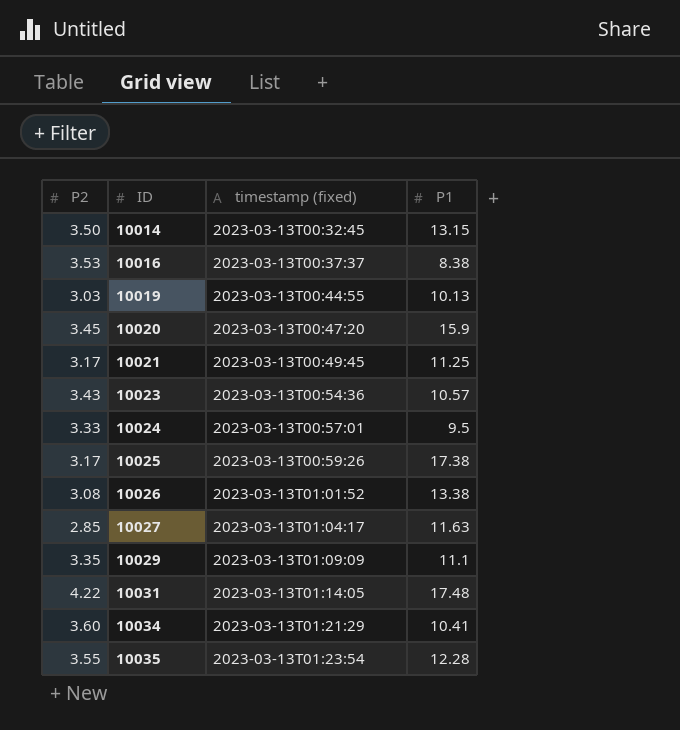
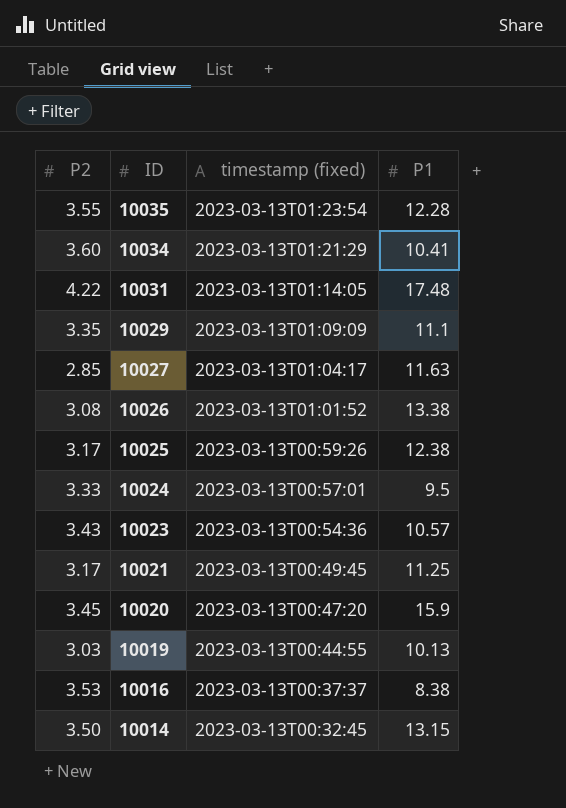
row order: ID ascending -> ID descending
10025 | P1: 17.38 -> 12.38

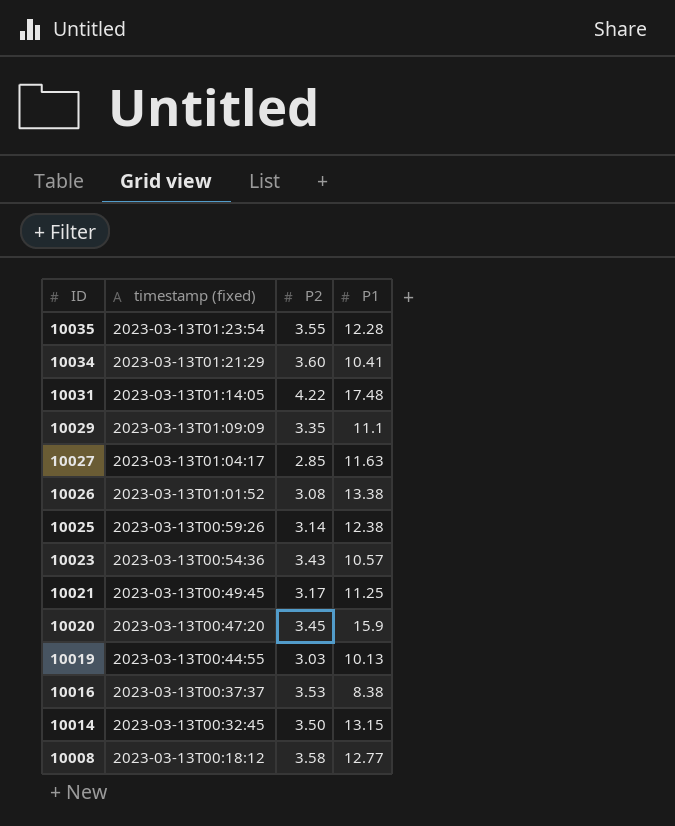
column P2 | position: 1 -> 3
row 10024: 3.33 | 2023-03-13T00:57:01 | 9.5 -> none
10025 | P2: 3.17 -> 3.14
row 10008: none -> 2023-03-13T00:18:12 | 3.58 | 12.77

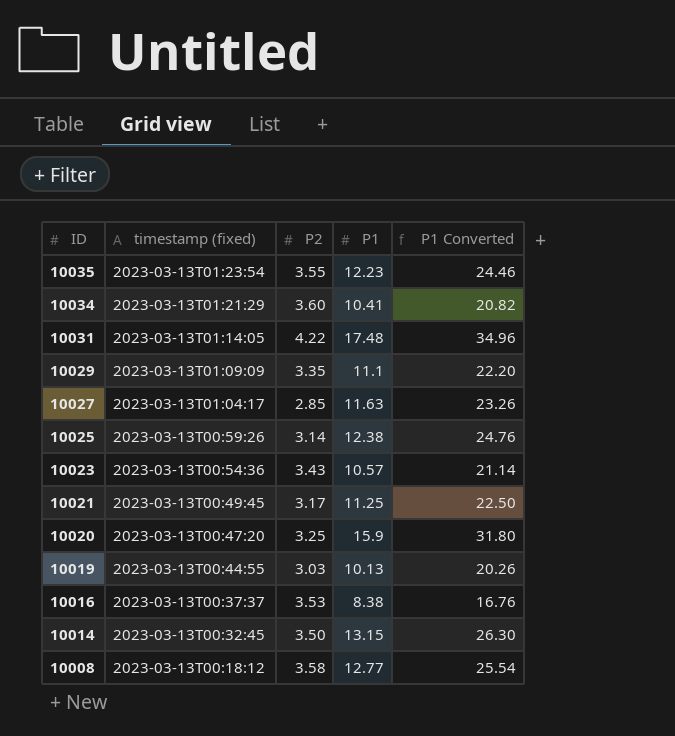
column P1 Converted | formula: none -> [P1] * 2
row 10026: 2023-03-13T01:01:52 | 3.08 | 13.38 -> none
10035 | P1: 12.28 -> 12.23
10020 | P2: 3.45 -> 3.25

